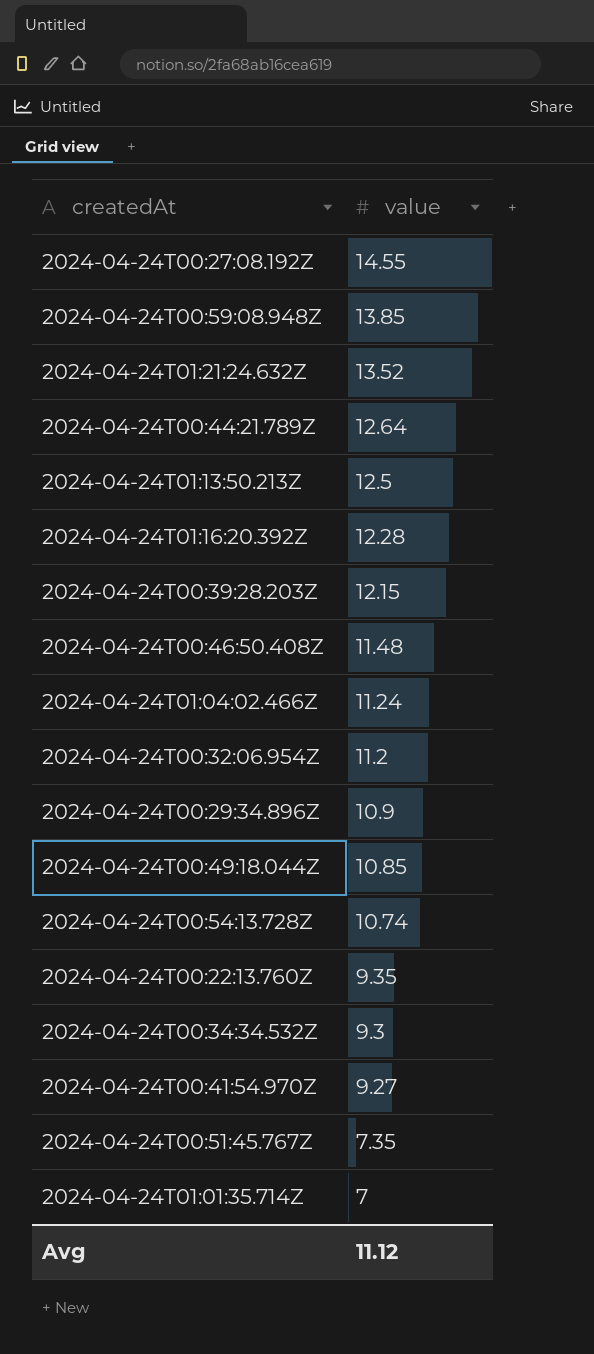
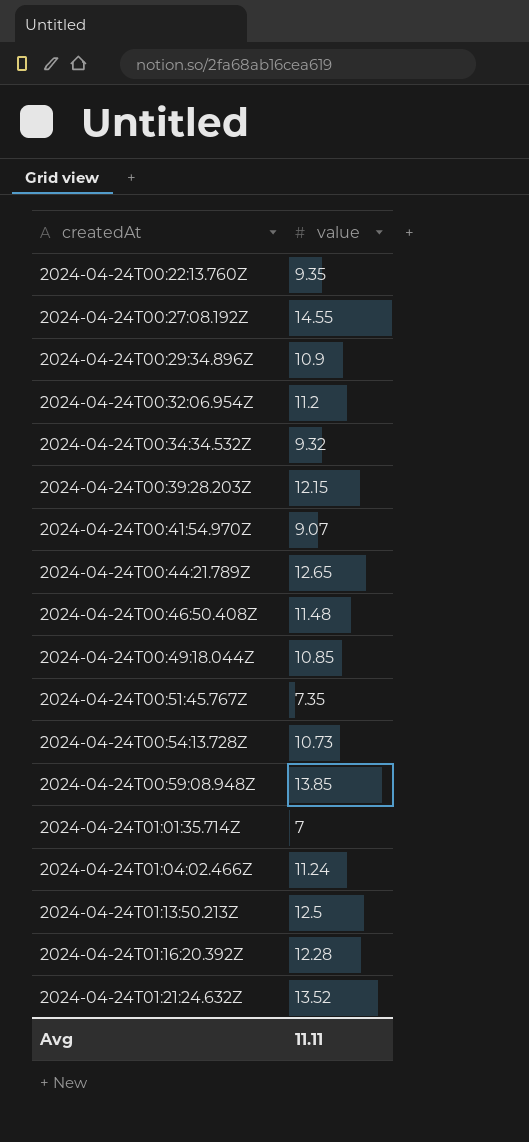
row order: value descending -> createdAt ascending
2024-04-24T00:34:34.532Z | value: 9.3 -> 9.32
2024-04-24T00:41:54.970Z | value: 9.27 -> 9.07
2024-04-24T00:44:21.789Z | value: 12.64 -> 12.65
2024-04-24T00:54:13.728Z | value: 10.74 -> 10.73
Avg | value: 11.12 -> 11.11

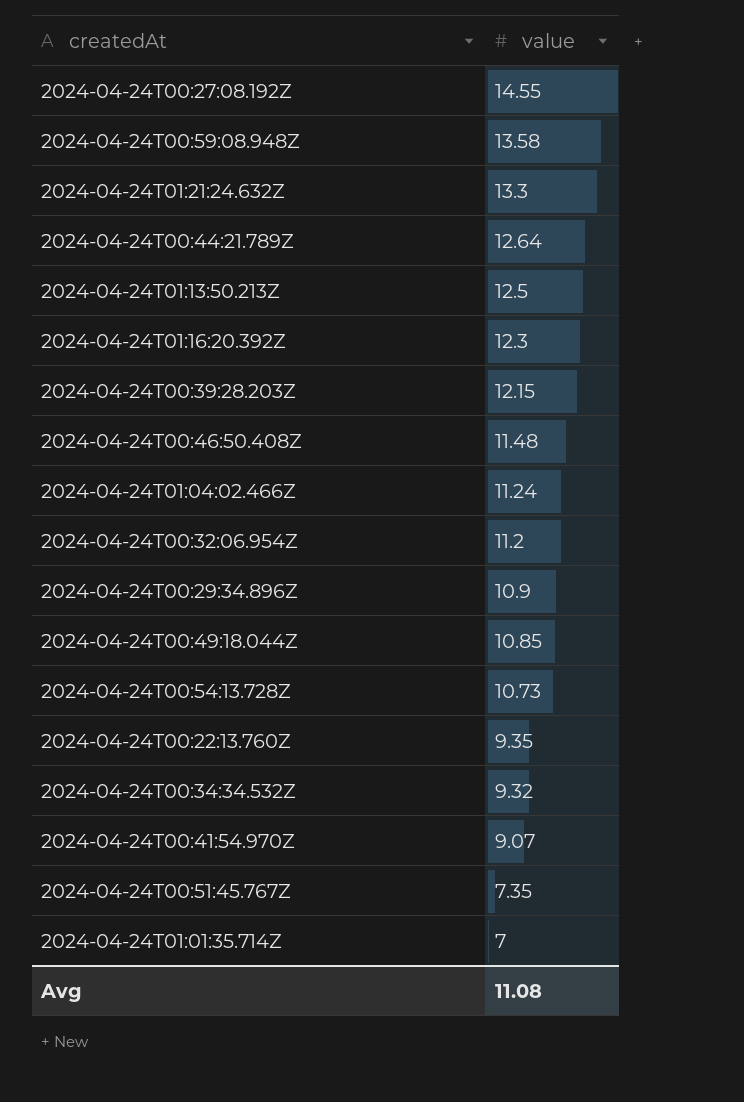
row order: createdAt ascending -> value descending
2024-04-24T00:59:08.948Z | value: 13.85 -> 13.58
2024-04-24T01:21:24.632Z | value: 13.52 -> 13.3
2024-04-24T00:44:21.789Z | value: 12.65 -> 12.64
2024-04-24T01:16:20.392Z | value: 12.28 -> 12.3
Avg | value: 11.11 -> 11.08

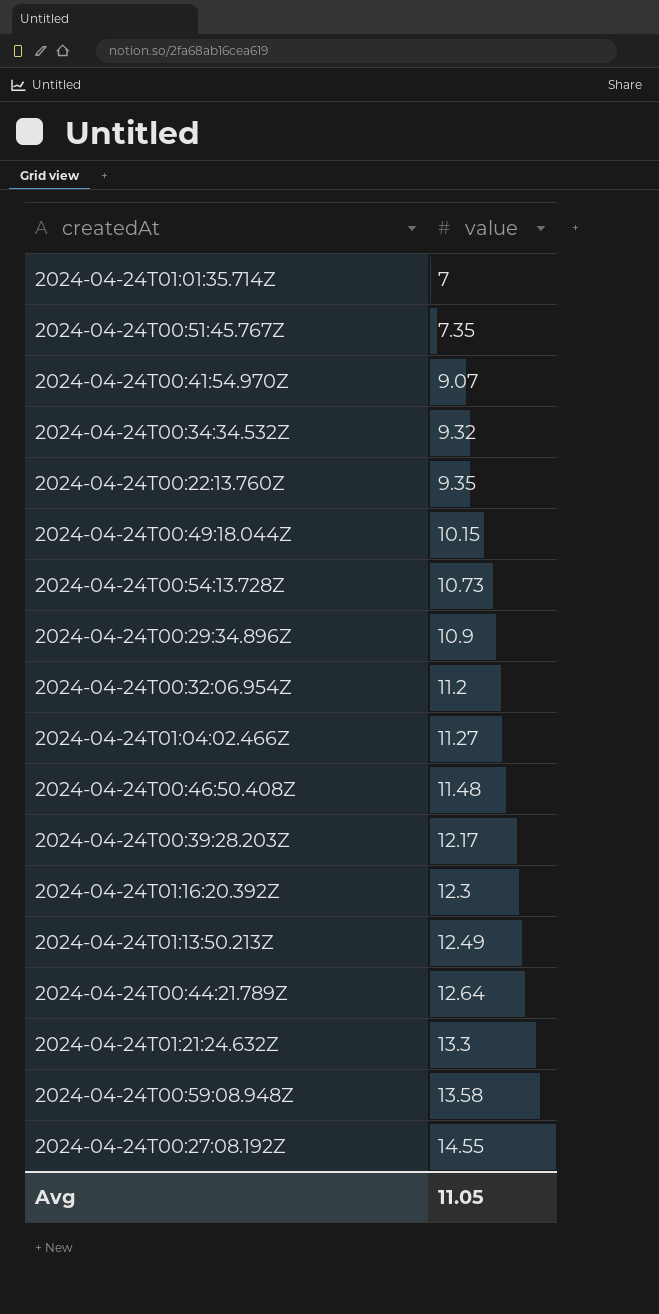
row order: value descending -> value ascending
2024-04-24T00:49:18.044Z | value: 10.85 -> 10.15
2024-04-24T01:04:02.466Z | value: 11.24 -> 11.27
2024-04-24T00:39:28.203Z | value: 12.15 -> 12.17
2024-04-24T01:13:50.213Z | value: 12.5 -> 12.49
Avg | value: 11.08 -> 11.05

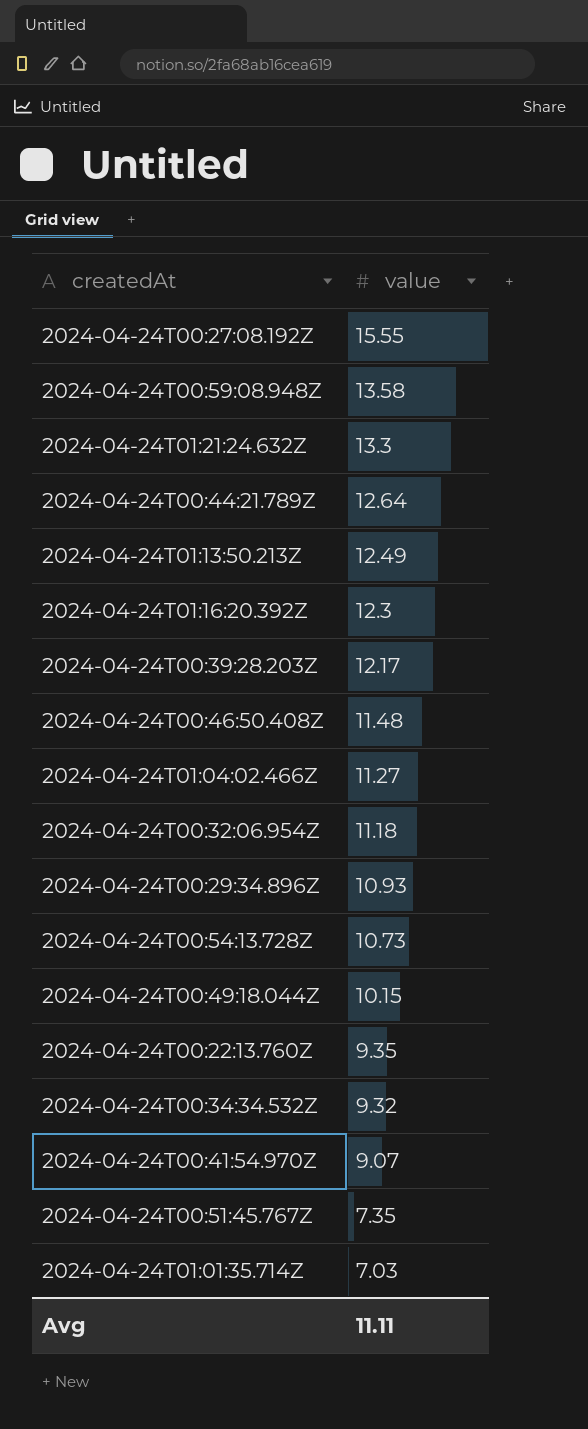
row order: value ascending -> value descending
2024-04-24T00:27:08.192Z | value: 14.55 -> 15.55
2024-04-24T00:32:06.954Z | value: 11.2 -> 11.18
2024-04-24T00:29:34.896Z | value: 10.9 -> 10.93
2024-04-24T01:01:35.714Z | value: 7 -> 7.03
Avg | value: 11.05 -> 11.11

